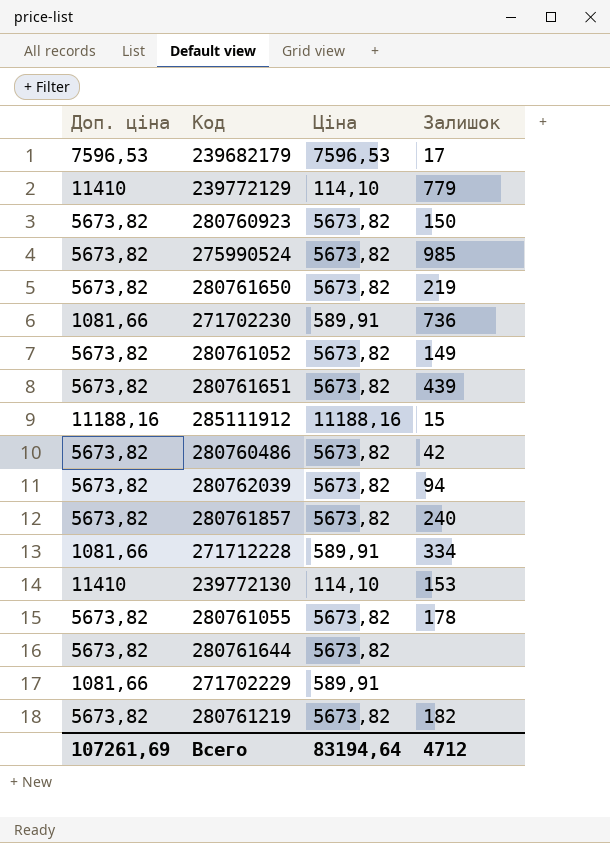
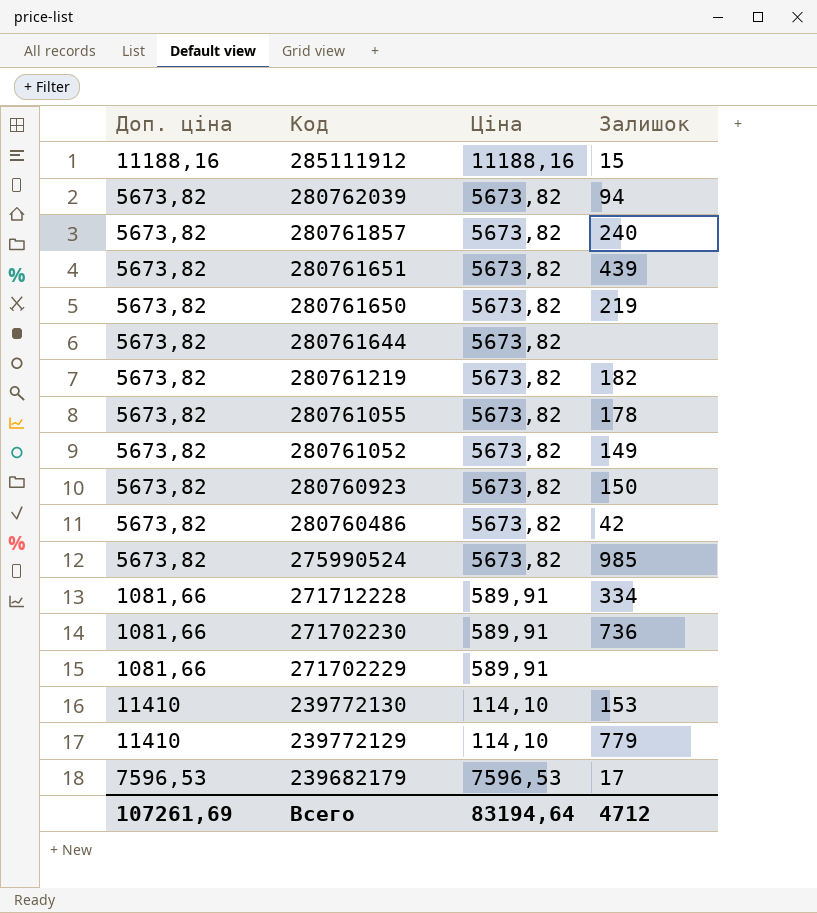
row order: none -> Код descending

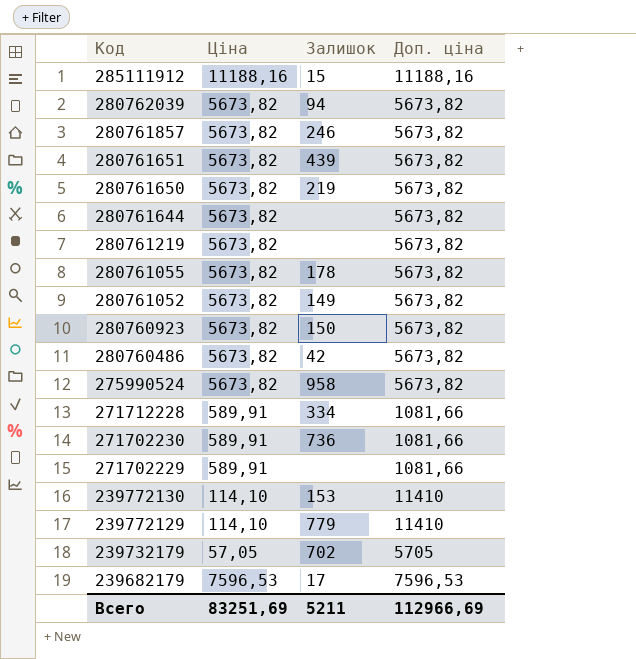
column Доп. ціна | position: 1 -> 4
280761857 | Залишок: 240 -> 246
280761219 | Залишок: 182 -> none
275990524 | Залишок: 985 -> 958
row 239732179: none -> 57,05 | 702 | 5705
Всего | Ціна: 83194,64 -> 83251,69
Всего | Залишок: 4712 -> 5211
Всего | Доп. ціна: 107261,69 -> 112966,69

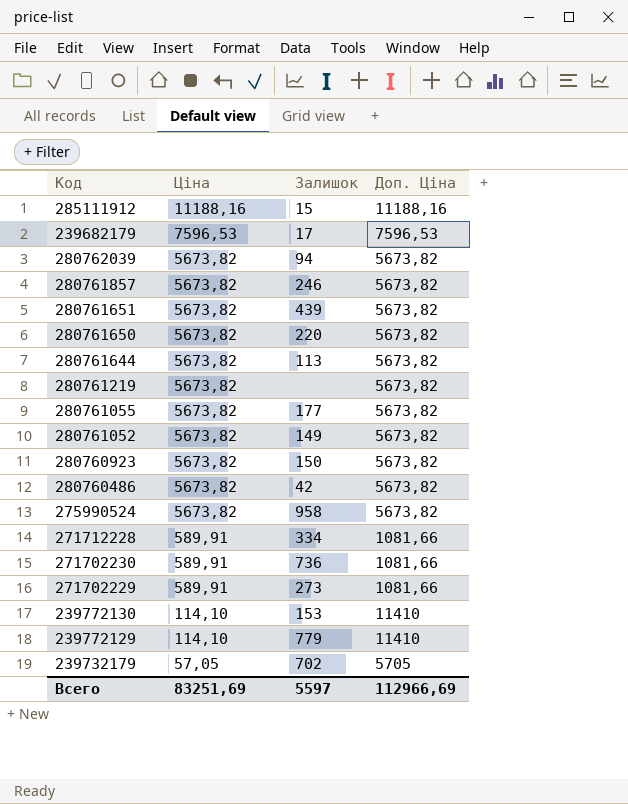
row order: Код descending -> Ціна descending
column name: Доп. ціна -> Доп. Ціна
280761650 | Залишок: 219 -> 220
280761644 | Залишок: none -> 113
280761055 | Залишок: 178 -> 177
271702229 | Залишок: none -> 273
Всего | Залишок: 5211 -> 5597

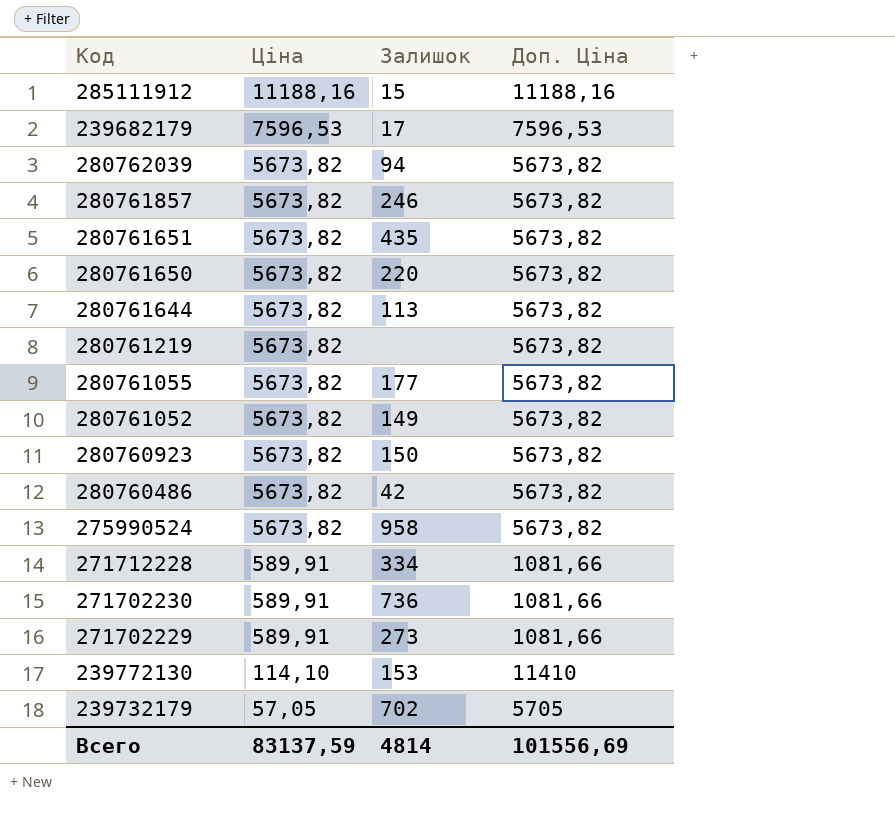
row 239772129: 114,10 | 779 | 11410 -> none
280761651 | Залишок: 439 -> 435
Всего | Ціна: 83251,69 -> 83137,59
Всего | Залишок: 5597 -> 4814
Всего | Доп. Ціна: 112966,69 -> 101556,69

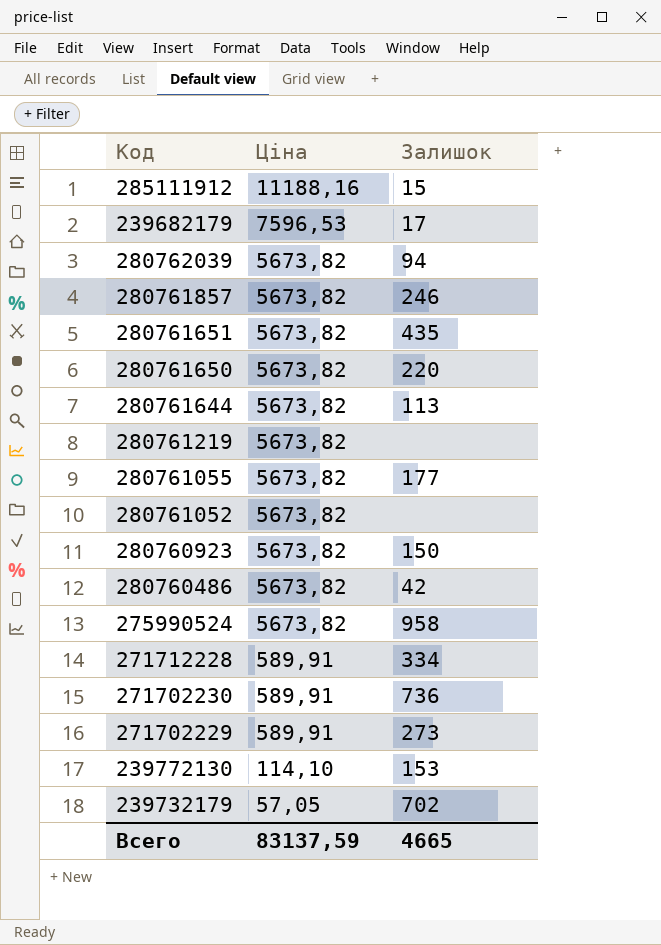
column Доп. Ціна | position: 4 -> none
280761052 | Залишок: 149 -> none
Всего | Залишок: 4814 -> 4665

